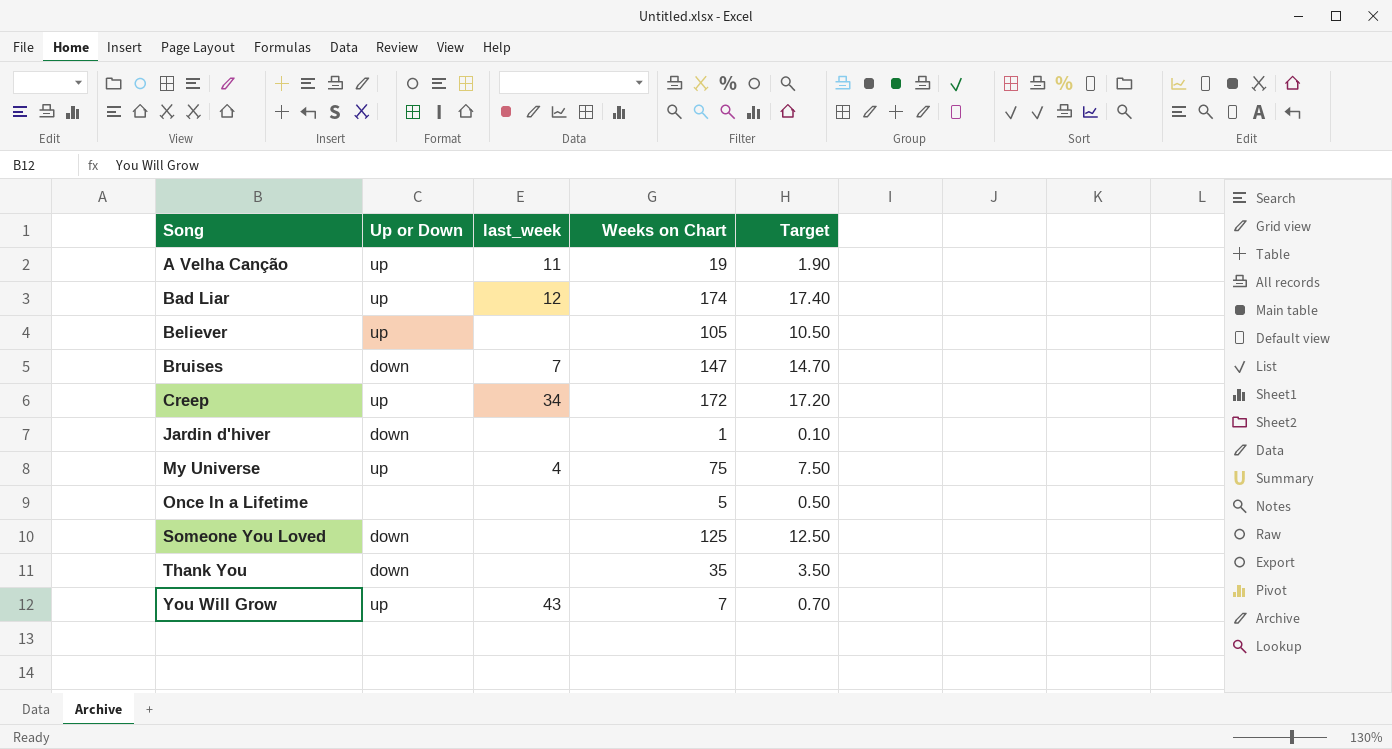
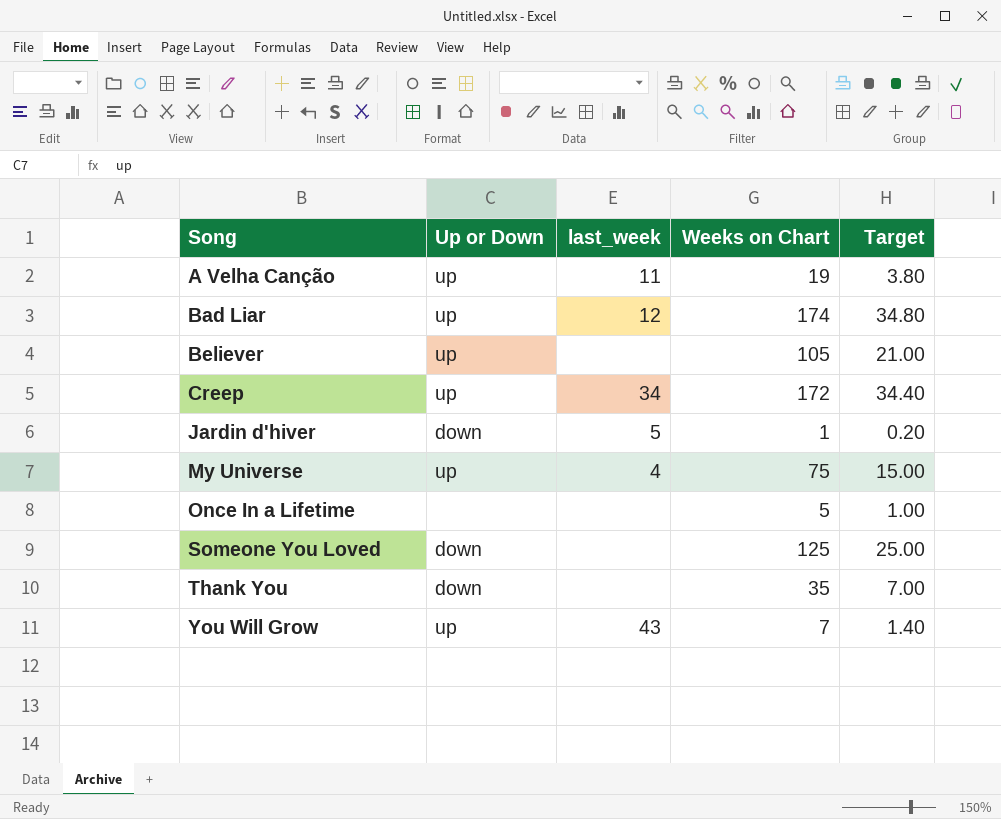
column Target | formula: [Weeks on Chart] * 0.1 -> [Weeks on Chart] * 0.2
row Bruises: down | 7 | 147 | 14.70 -> none
Jardin d'hiver | last_week: none -> 5

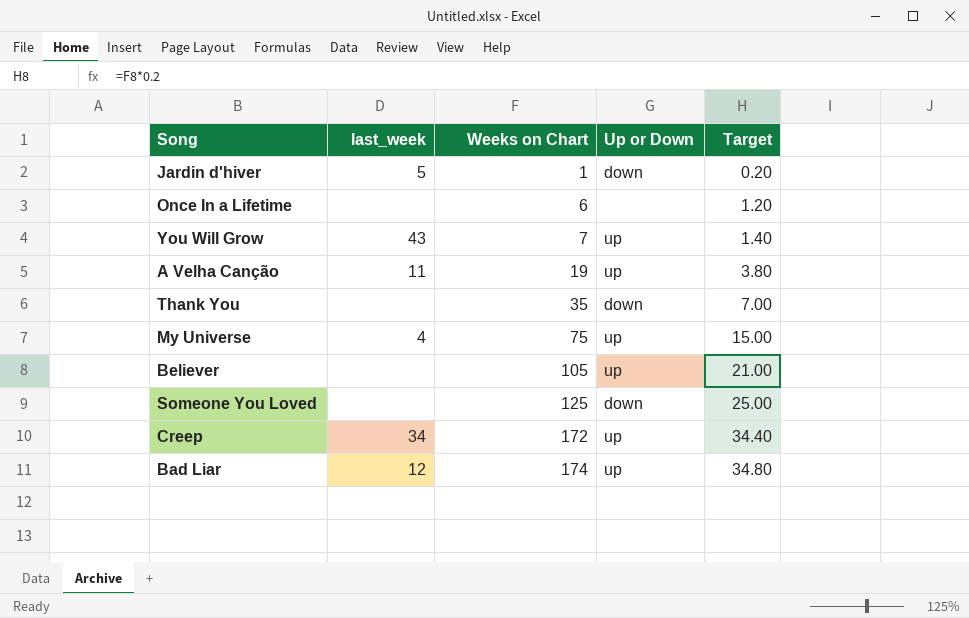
row order: Song ascending -> Weeks on Chart ascending
column Up or Down | position: 2 -> 4
Once In a Lifetime | Weeks on Chart: 5 -> 6
Once In a Lifetime | Target: 1.00 -> 1.20

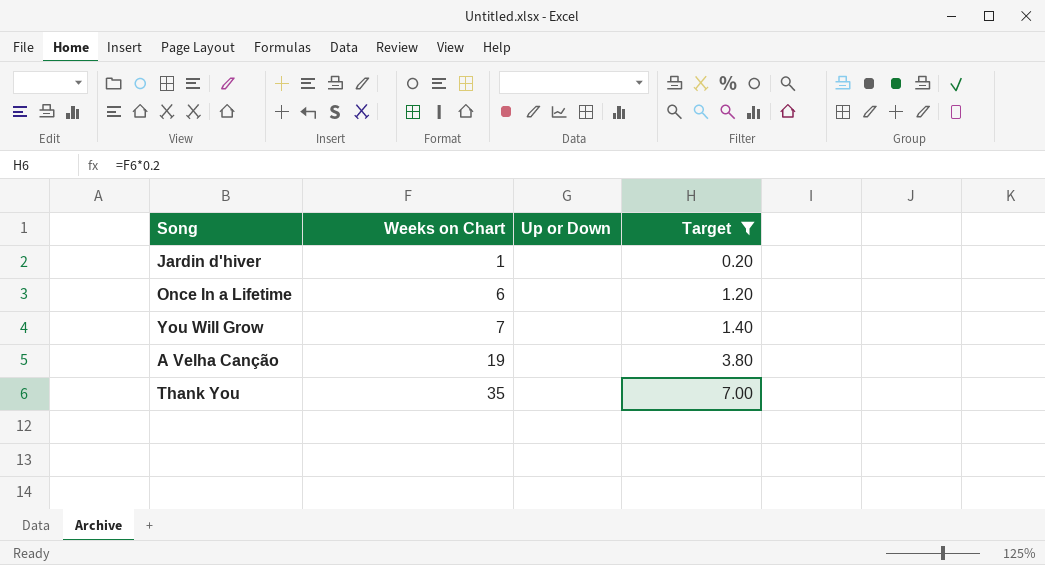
filter: none -> Target <= 7.00
column last_week | position: 2 -> none
Jardin d'hiver | Up or Down: down -> none
You Will Grow | Up or Down: up -> none
A Velha Canção | Up or Down: up -> none
Thank You | Up or Down: down -> none

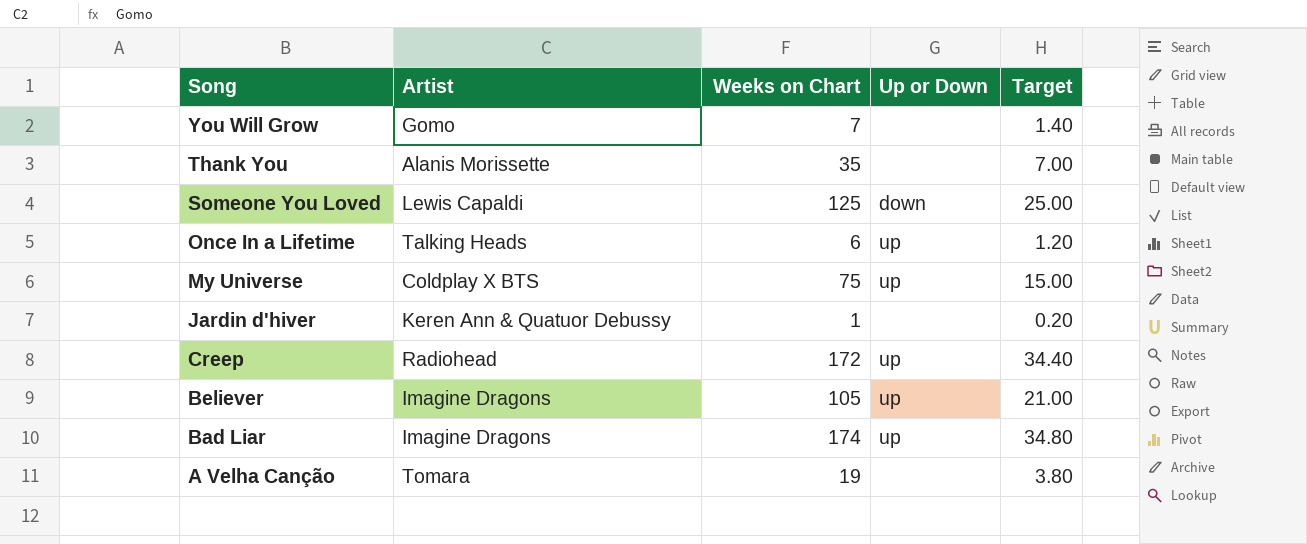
filter: Target <= 7.00 -> none
row order: Weeks on Chart ascending -> Song descending
column Artist | position: none -> 2
Once In a Lifetime | Up or Down: none -> up

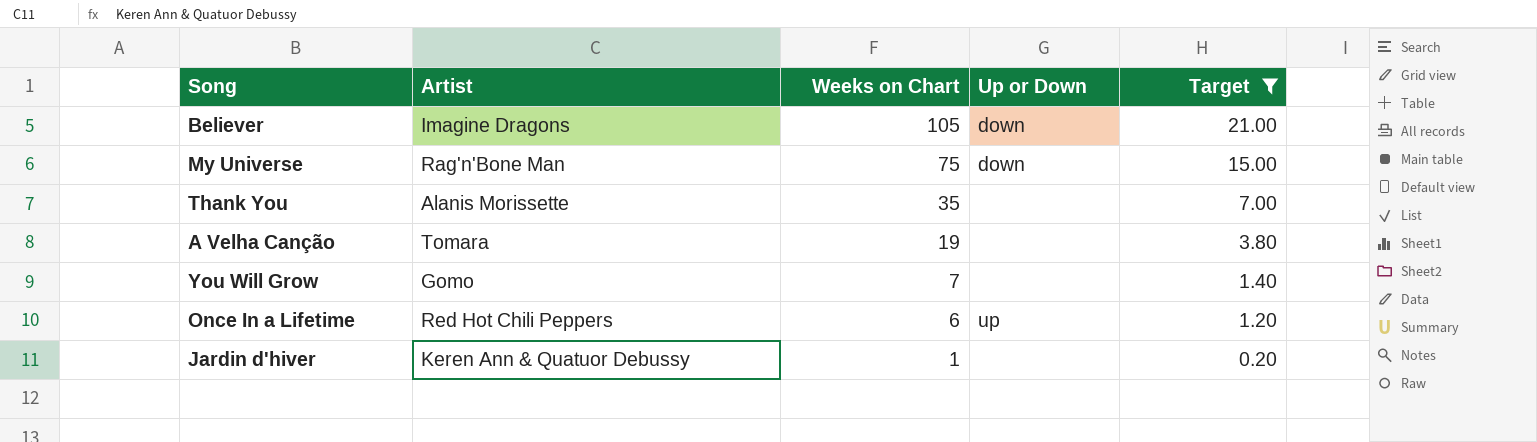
filter: none -> Target <= 21.00
row order: Song descending -> Weeks on Chart descending
Believer | Up or Down: up -> down
My Universe | Artist: Coldplay X BTS -> Rag'n'Bone Man
My Universe | Up or Down: up -> down
Once In a Lifetime | Artist: Talking Heads -> Red Hot Chili Peppers

